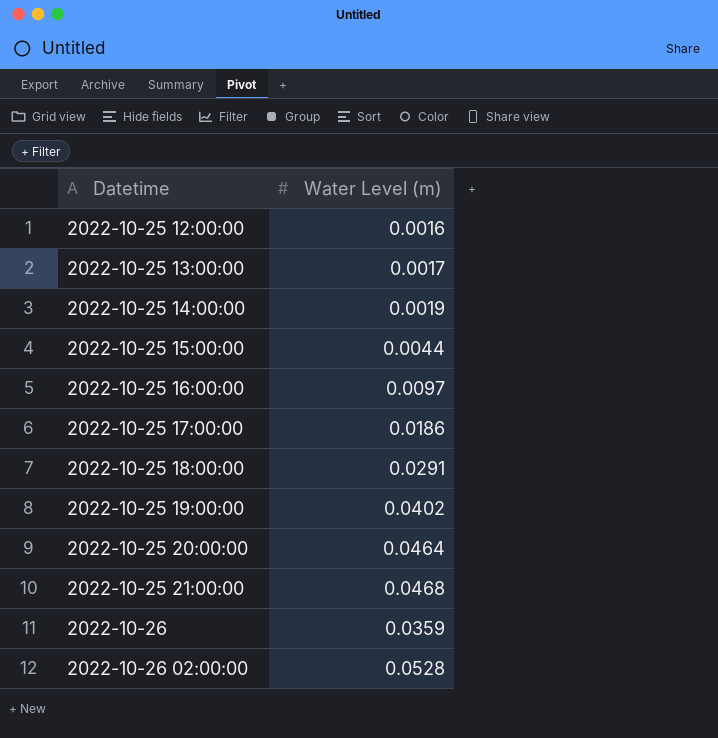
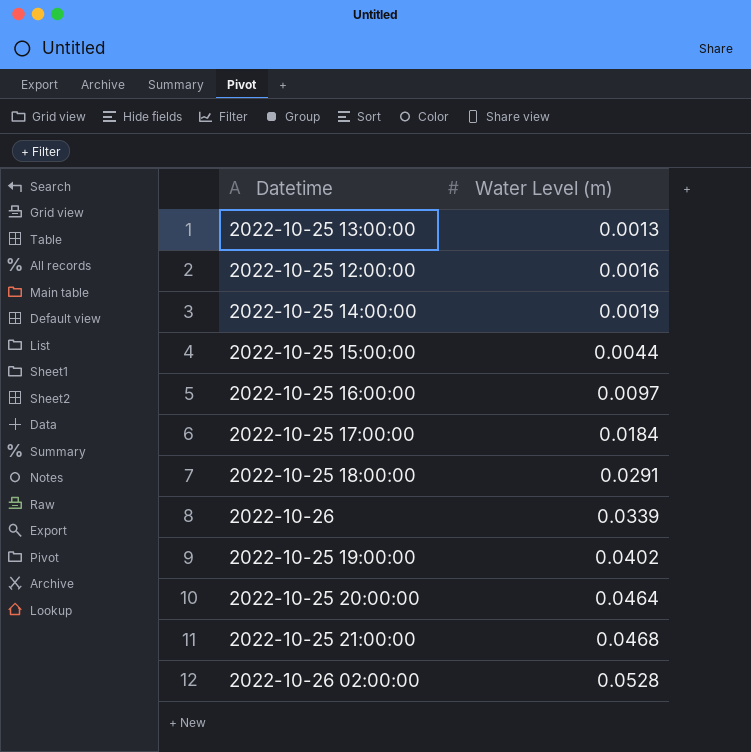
row order: Datetime ascending -> Water Level (m) ascending
2022-10-25 13:00:00 | Water Level (m): 0.0017 -> 0.0013
2022-10-25 17:00:00 | Water Level (m): 0.0186 -> 0.0184
2022-10-26 | Water Level (m): 0.0359 -> 0.0339

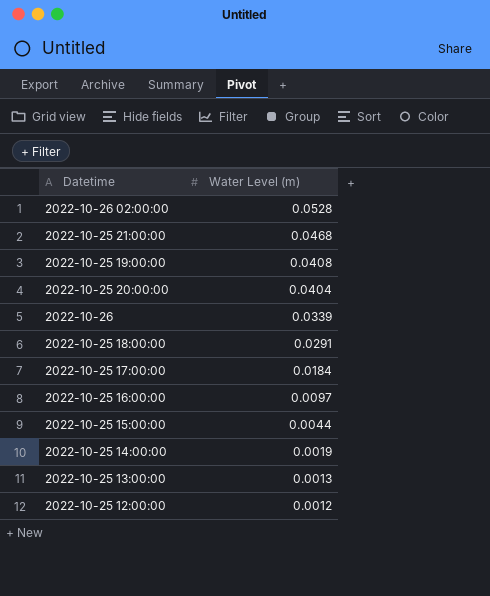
row order: Water Level (m) ascending -> Water Level (m) descending
2022-10-25 19:00:00 | Water Level (m): 0.0402 -> 0.0408
2022-10-25 20:00:00 | Water Level (m): 0.0464 -> 0.0404
2022-10-25 12:00:00 | Water Level (m): 0.0016 -> 0.0012

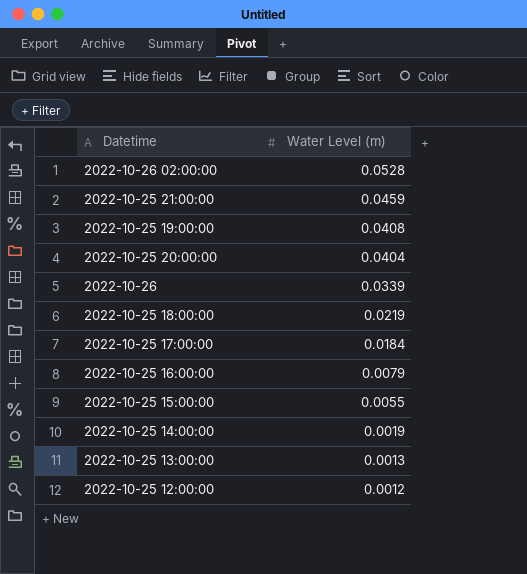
2022-10-25 21:00:00 | Water Level (m): 0.0468 -> 0.0459
2022-10-25 18:00:00 | Water Level (m): 0.0291 -> 0.0219
2022-10-25 16:00:00 | Water Level (m): 0.0097 -> 0.0079
2022-10-25 15:00:00 | Water Level (m): 0.0044 -> 0.0055

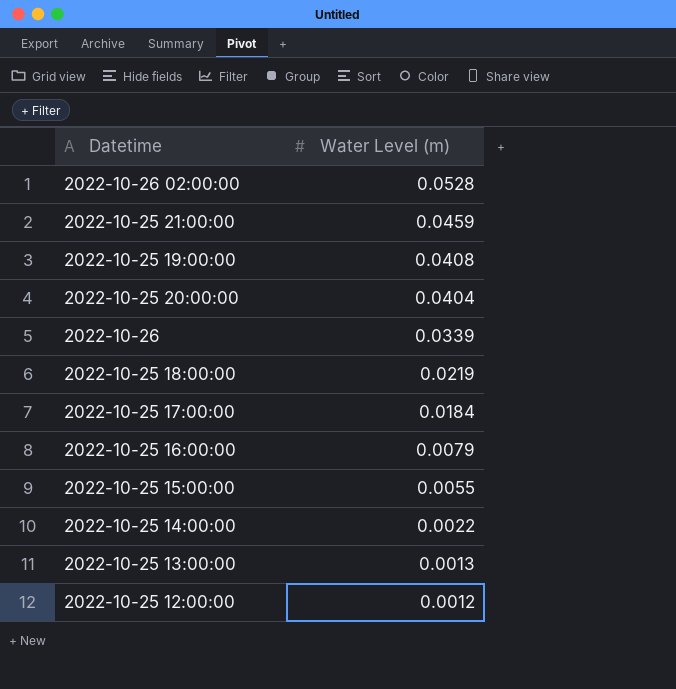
2022-10-25 14:00:00 | Water Level (m): 0.0019 -> 0.0022

